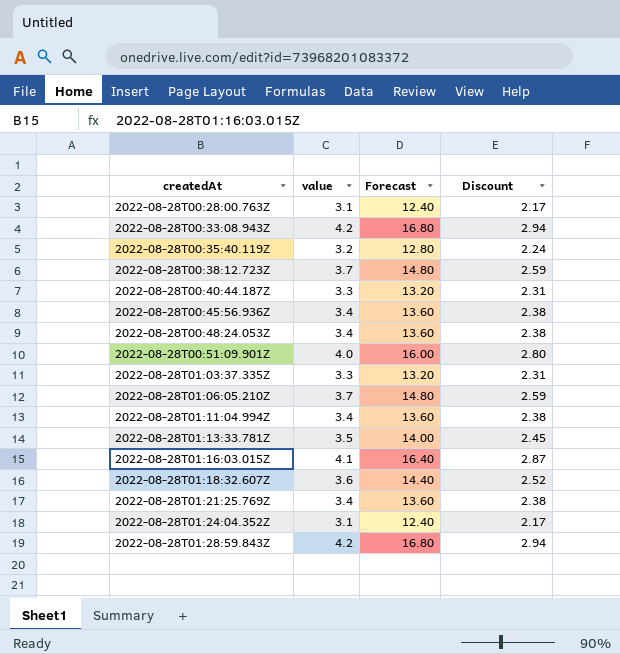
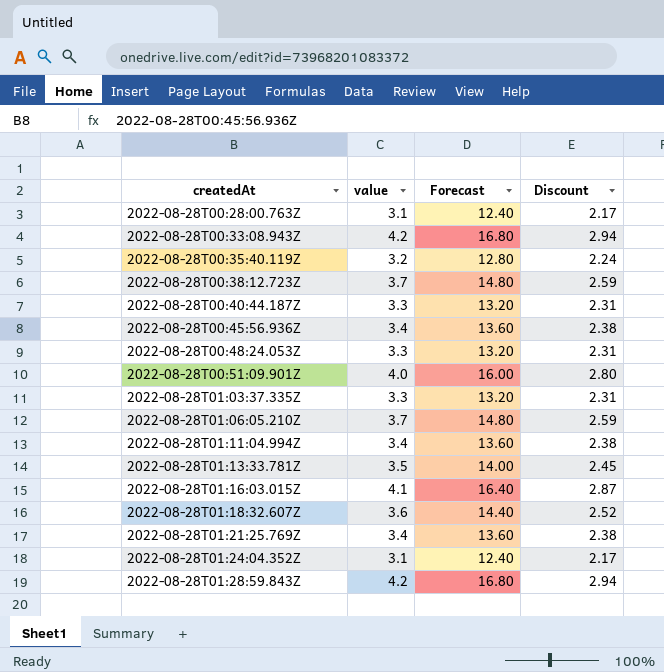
2022-08-28T00:48:24.053Z | value: 3.4 -> 3.3
2022-08-28T00:48:24.053Z | Forecast: 13.60 -> 13.20
2022-08-28T00:48:24.053Z | Discount: 2.38 -> 2.31

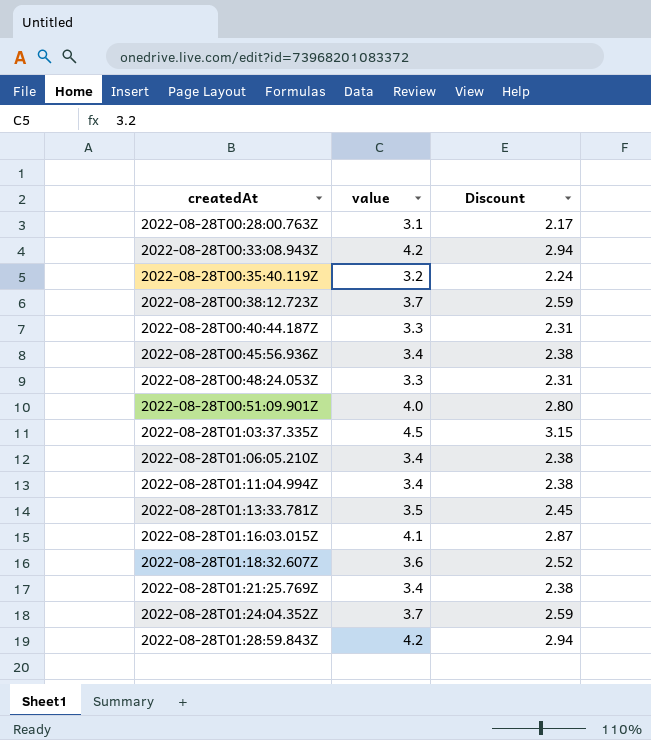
column Forecast | formula: [value] * 4 -> none
2022-08-28T01:03:37.335Z | value: 3.3 -> 4.5
2022-08-28T01:03:37.335Z | Discount: 2.31 -> 3.15
2022-08-28T01:06:05.210Z | value: 3.7 -> 3.4
2022-08-28T01:06:05.210Z | Discount: 2.59 -> 2.38
2022-08-28T01:24:04.352Z | value: 3.1 -> 3.7
2022-08-28T01:24:04.352Z | Discount: 2.17 -> 2.59

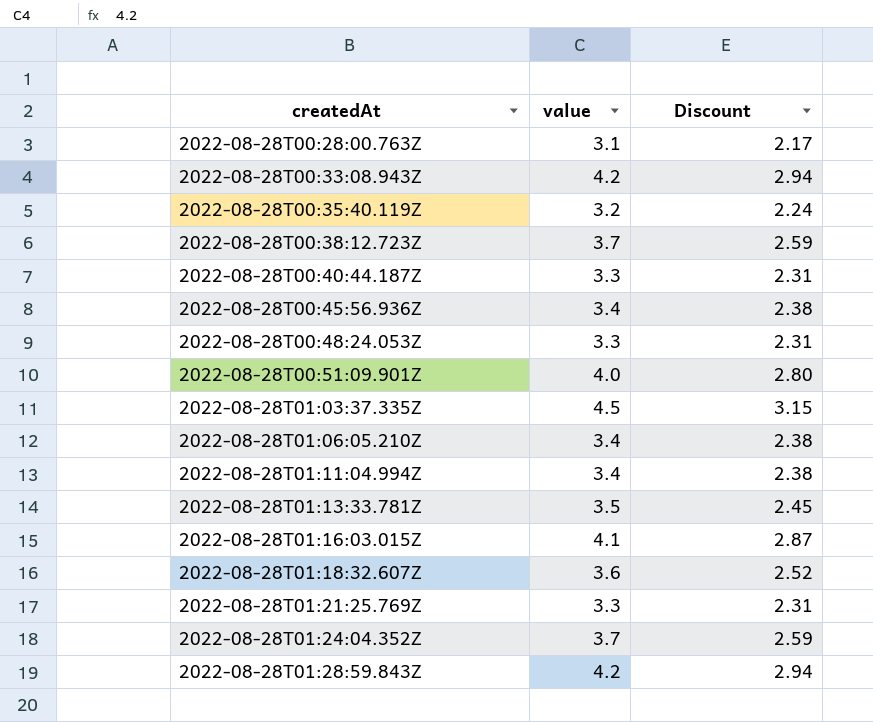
2022-08-28T01:21:25.769Z | value: 3.4 -> 3.3
2022-08-28T01:21:25.769Z | Discount: 2.38 -> 2.31

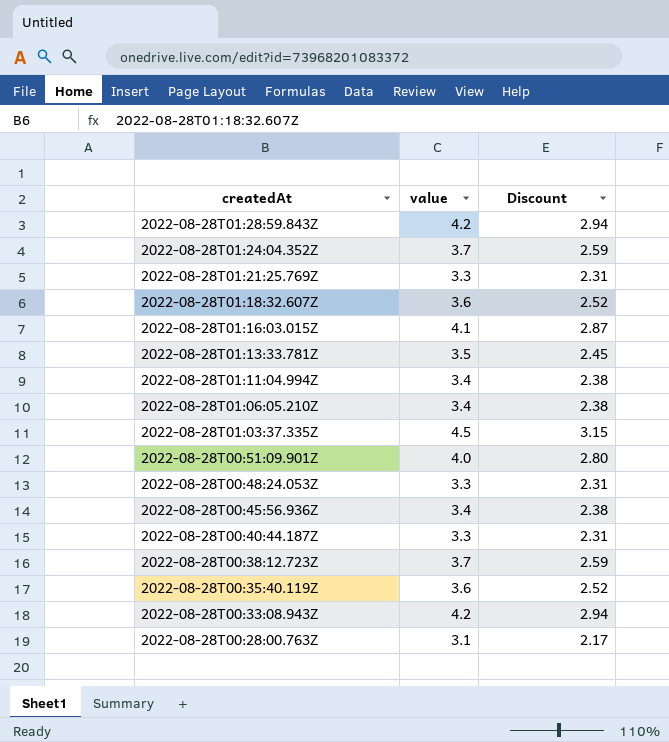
row order: createdAt ascending -> createdAt descending
2022-08-28T00:35:40.119Z | value: 3.2 -> 3.6
2022-08-28T00:35:40.119Z | Discount: 2.24 -> 2.52

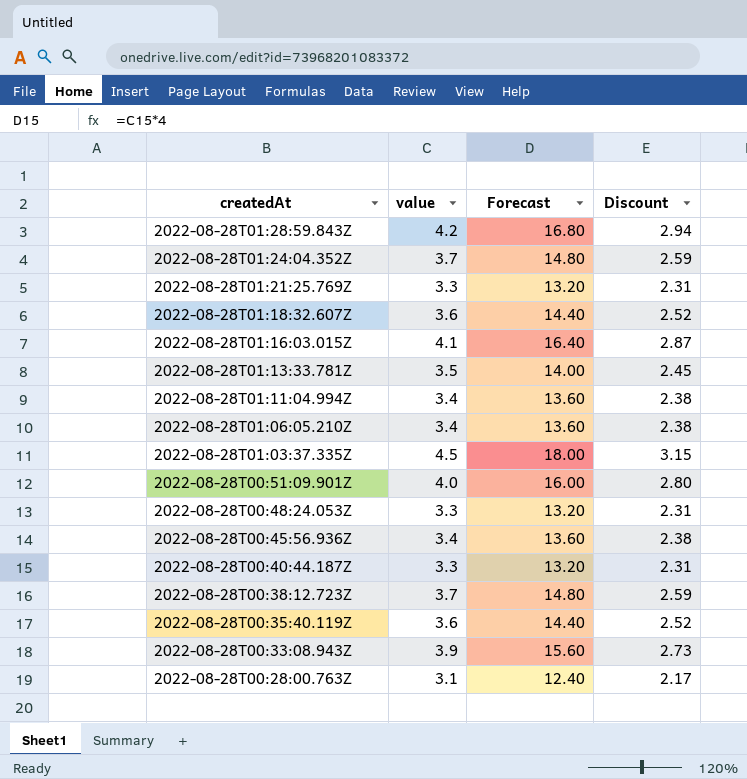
column Forecast | formula: none -> [value] * 4
2022-08-28T00:33:08.943Z | value: 4.2 -> 3.9
2022-08-28T00:33:08.943Z | Discount: 2.94 -> 2.73

